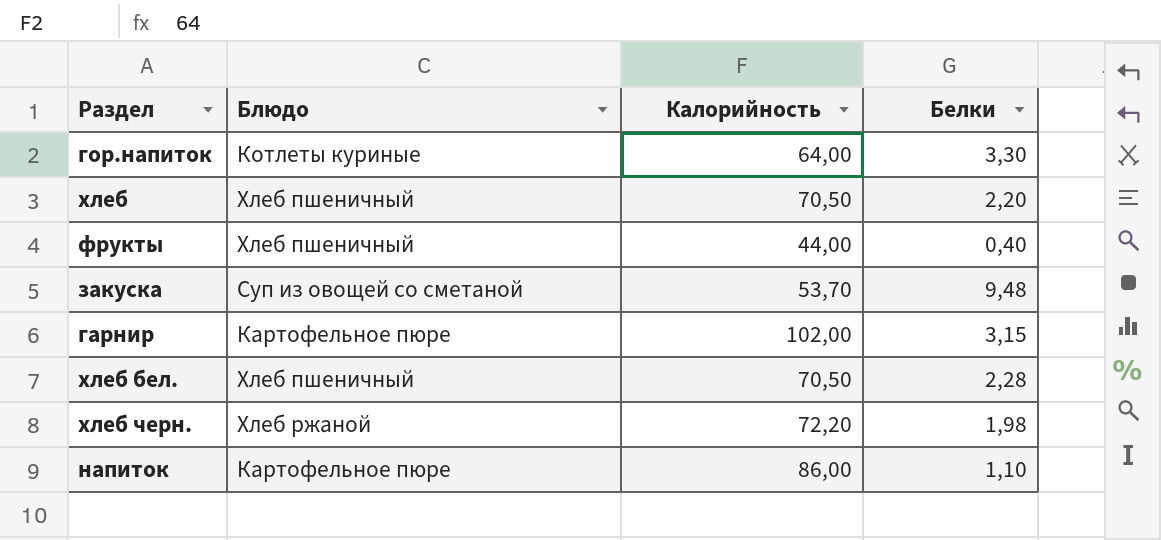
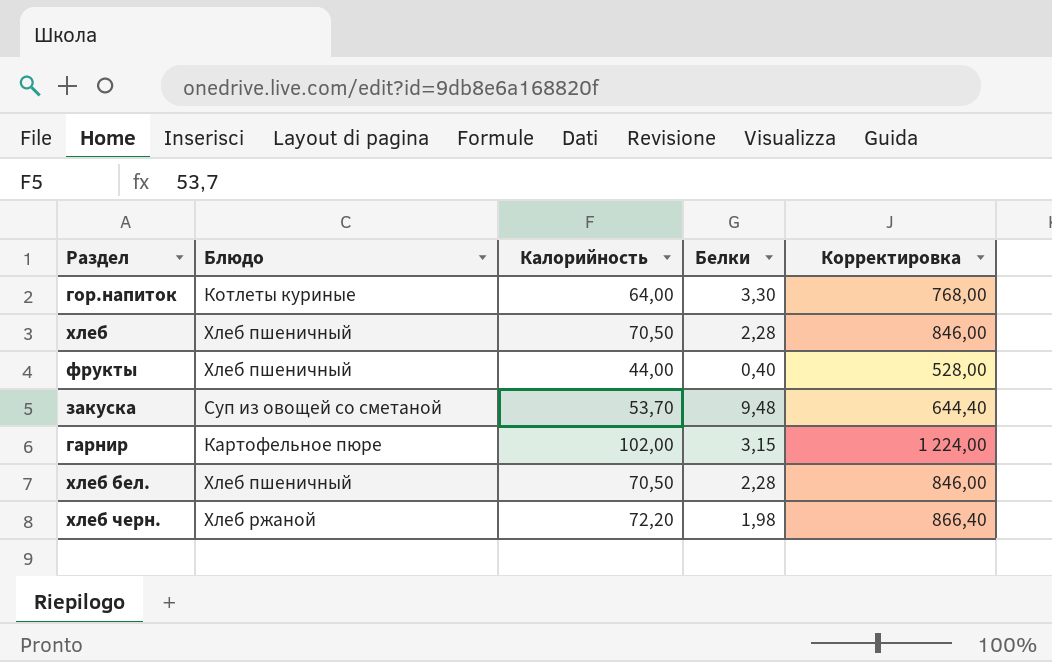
column Корректировка | formula: none -> [Калорийность] * 12
row напиток: Картофельное пюре | 86,00 | 1,10 -> none
хлеб | Белки: 2,20 -> 2,28

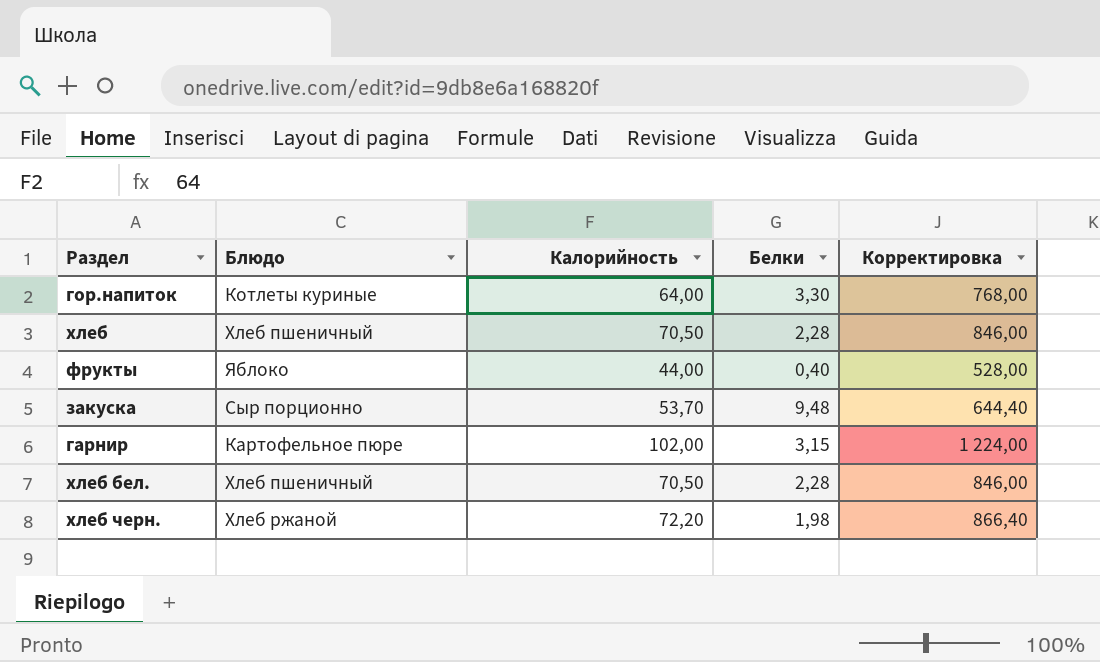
фрукты | Блюдо: Хлеб пшеничный -> Яблоко
закуска | Блюдо: Суп из овощей со сметаной -> Сыр порционно

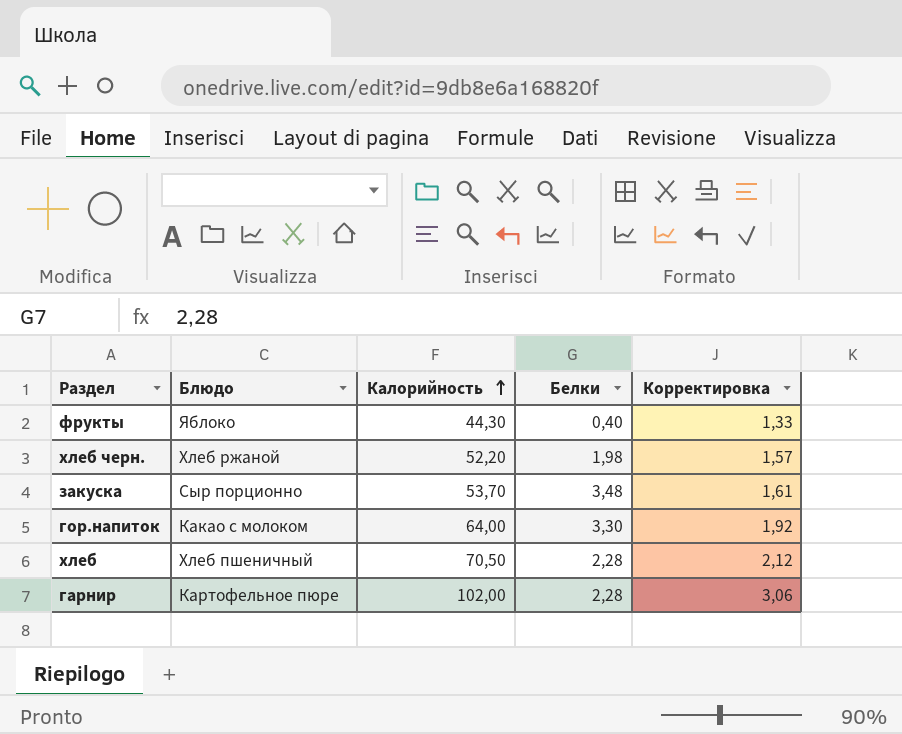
row order: none -> Калорийность ascending
column Корректировка | formula: [Калорийность] * 12 -> [Калорийность] * 0,03
row хлеб бел.: Хлеб пшеничный | 70,50 | 2,28 | 846,00 -> none
фрукты | Калорийность: 44,00 -> 44,30
хлеб черн. | Калорийность: 72,20 -> 52,20
закуска | Белки: 9,48 -> 3,48
гор.напиток | Блюдо: Котлеты куриные -> Какао с молоком
гарнир | Белки: 3,15 -> 2,28

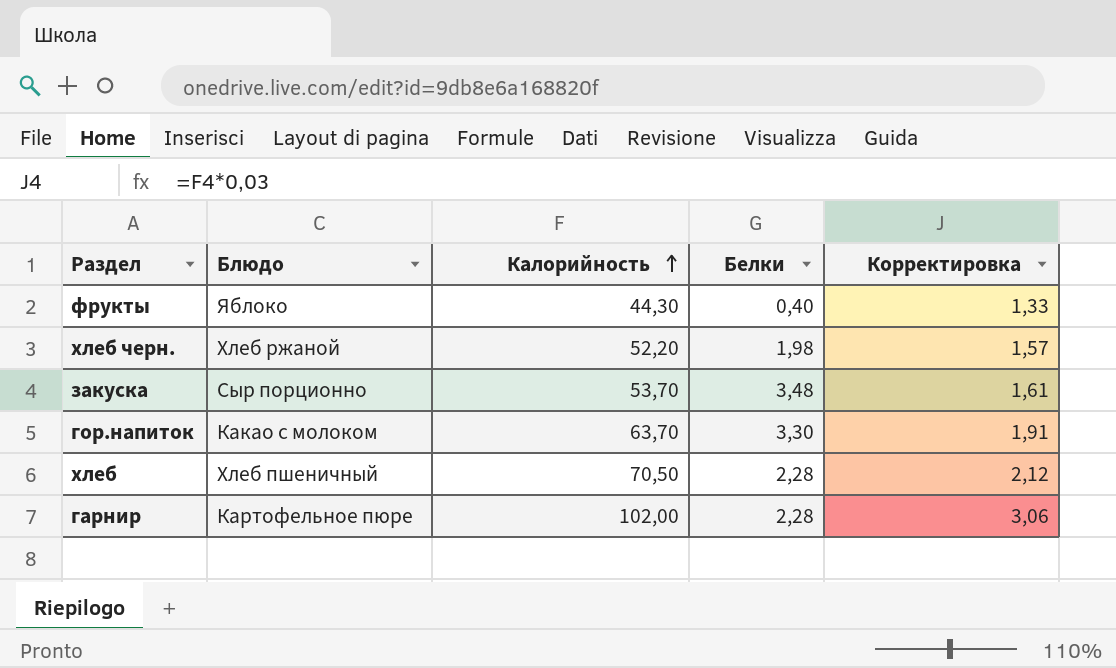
гор.напиток | Калорийность: 64,00 -> 63,70
гор.напиток | Корректировка: 1,92 -> 1,91

